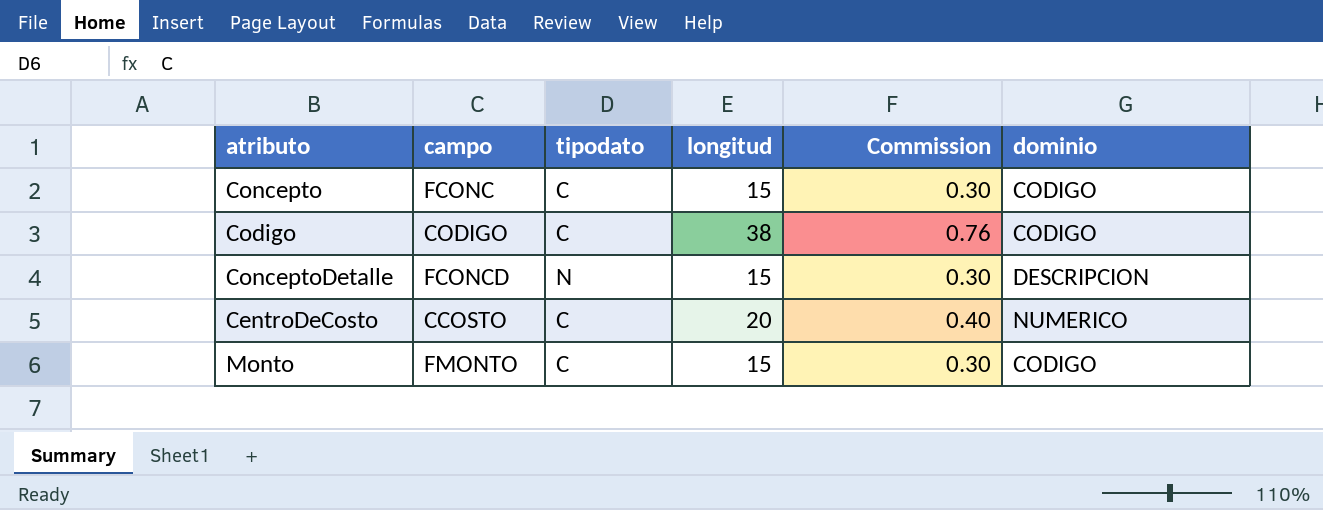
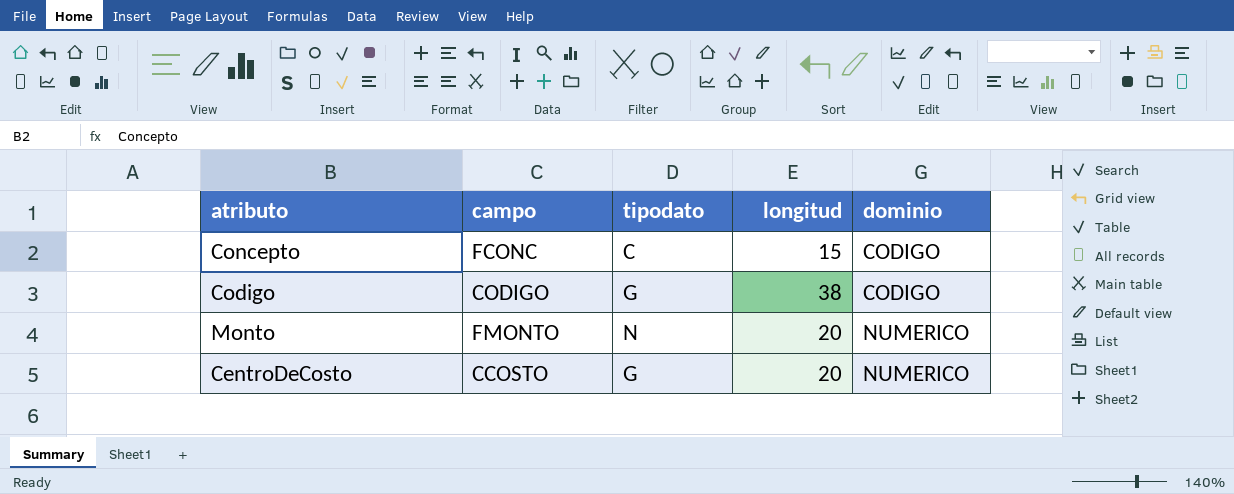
row order: none -> dominio ascending
column Commission | formula: [longitud] * 0.02 -> none
row ConceptoDetalle: FCONCD | N | 15 | 0.30 | DESCRIPCION -> none
Codigo | tipodato: C -> G
Monto | tipodato: C -> N
Monto | longitud: 15 -> 20
Monto | dominio: CODIGO -> NUMERICO
CentroDeCosto | tipodato: C -> G

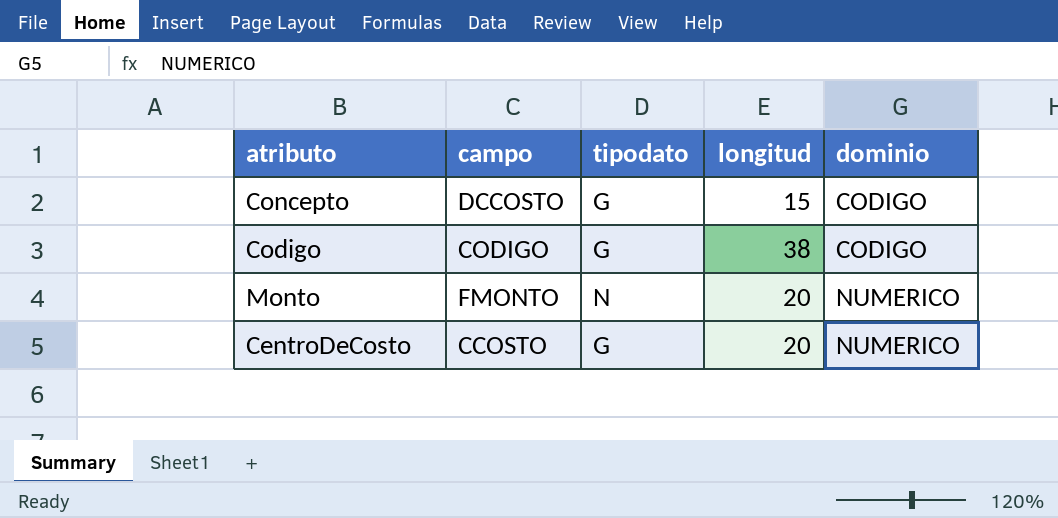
Concepto | campo: FCONC -> DCCOSTO
Concepto | tipodato: C -> G

